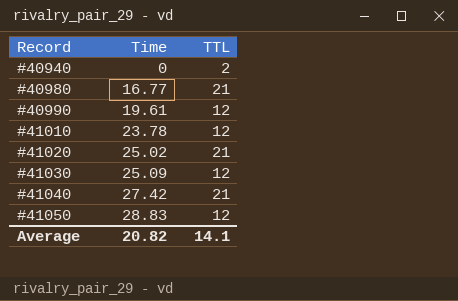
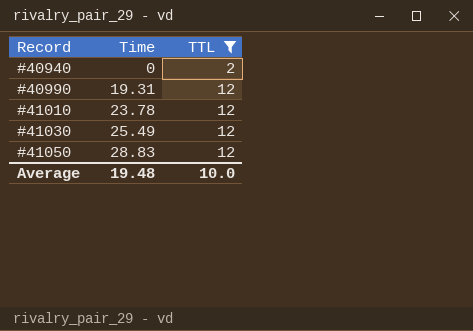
filter: none -> TTL != 21
#40990 | Time: 19.61 -> 19.31
#41030 | Time: 25.09 -> 25.49
Average | Time: 20.82 -> 19.48
Average | TTL: 14.1 -> 10.0

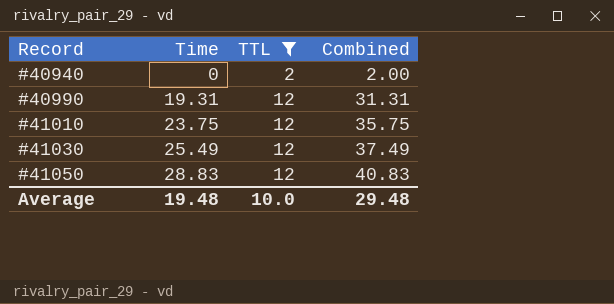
column Combined | formula: none -> [Time] + [TTL]
#41010 | Time: 23.78 -> 23.75

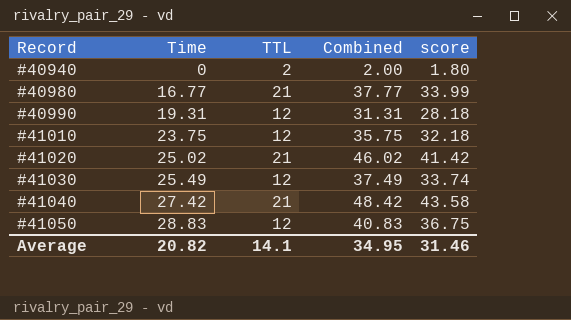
filter: TTL != 21 -> none
column score | formula: none -> [Combined] * 0.9
Average | Time: 19.48 -> 20.82
Average | TTL: 10.0 -> 14.1
Average | Combined: 29.48 -> 34.95

